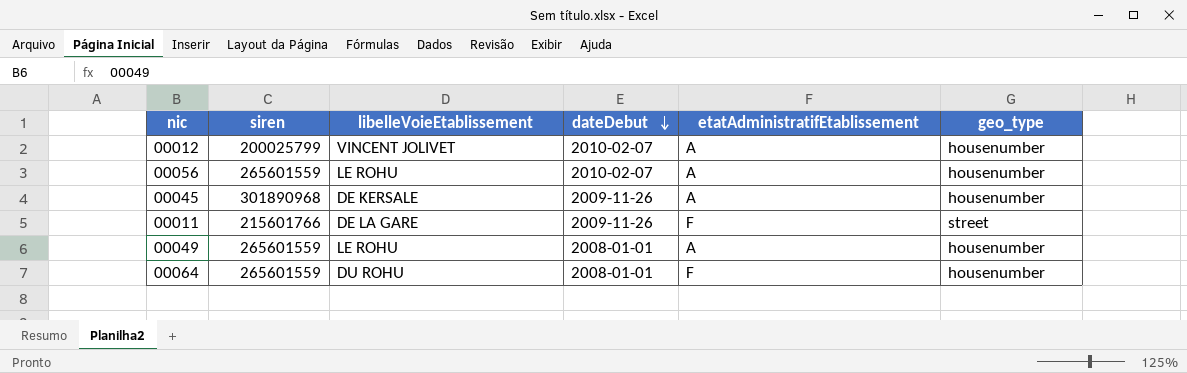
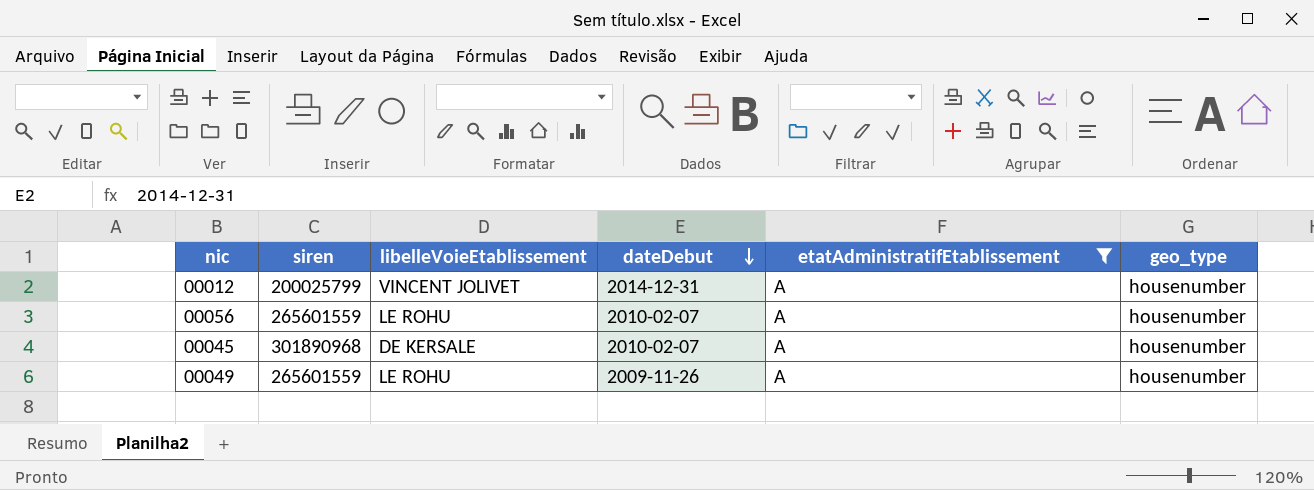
filter: none -> etatAdministratifEtablissement = A
00012 | dateDebut: 2010-02-07 -> 2014-12-31
00045 | dateDebut: 2009-11-26 -> 2010-02-07
00049 | dateDebut: 2008-01-01 -> 2009-11-26

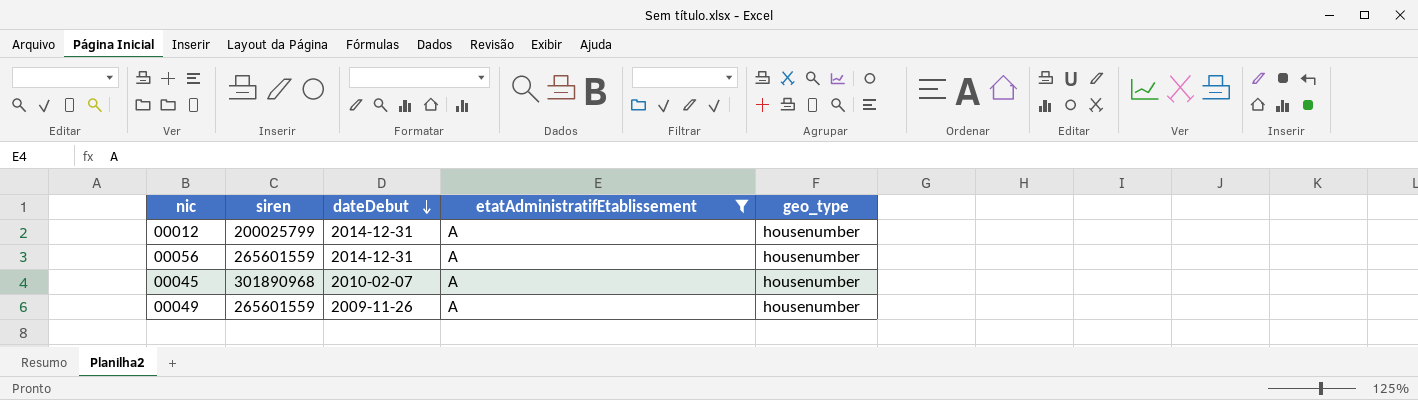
column libelleVoieEtablissement | position: 3 -> none
00056 | dateDebut: 2010-02-07 -> 2014-12-31

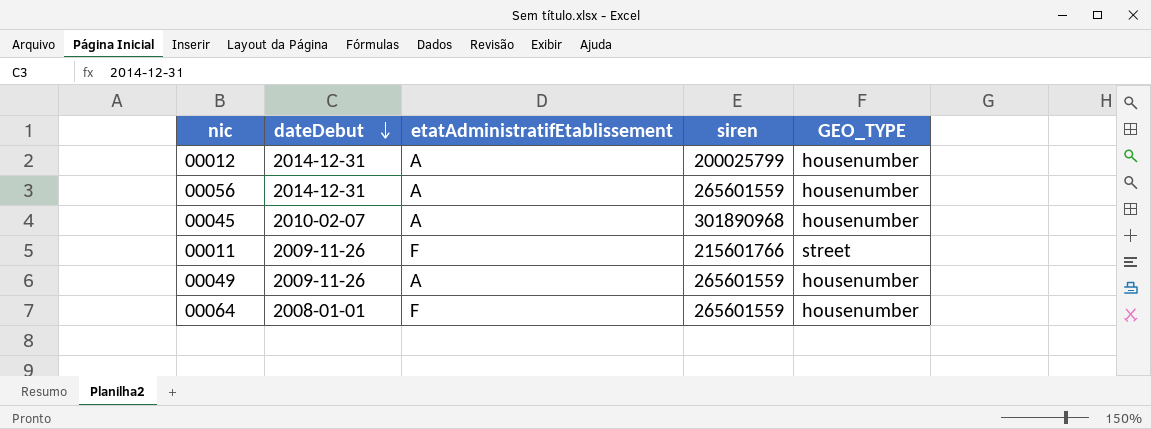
filter: etatAdministratifEtablissement = A -> none
column siren | position: 2 -> 4
column name: geo_type -> GEO_TYPE

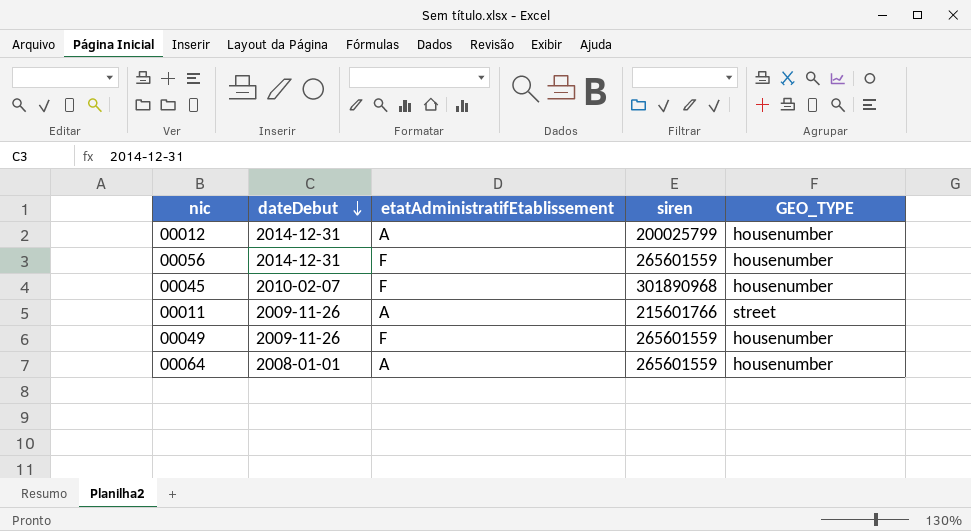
00056 | etatAdministratifEtablissement: A -> F
00045 | etatAdministratifEtablissement: A -> F
00011 | etatAdministratifEtablissement: F -> A
00049 | etatAdministratifEtablissement: A -> F
00064 | etatAdministratifEtablissement: F -> A

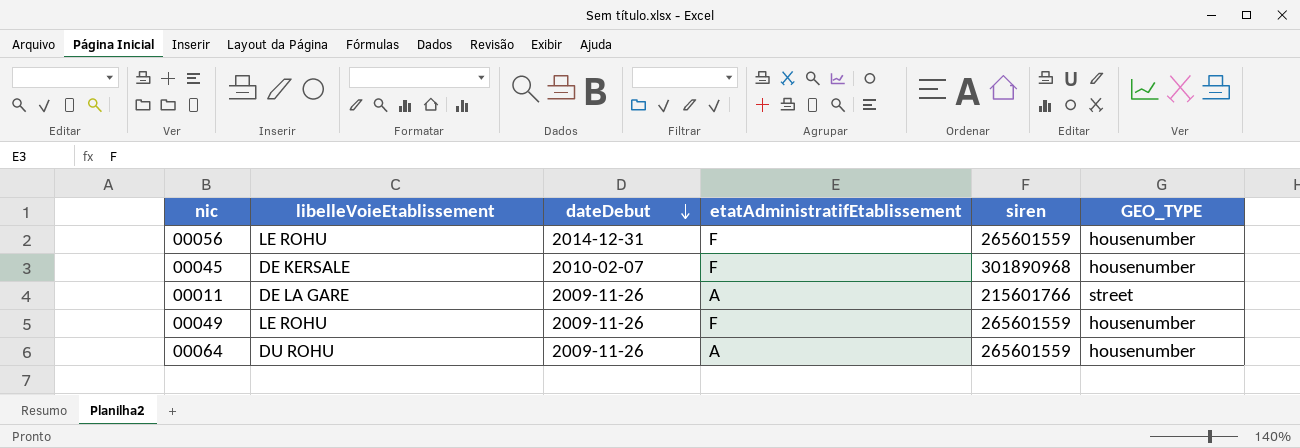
column libelleVoieEtablissement | position: none -> 2
row 00012: 2014-12-31 | A | 200025799 | housenumber -> none
00064 | dateDebut: 2008-01-01 -> 2009-11-26

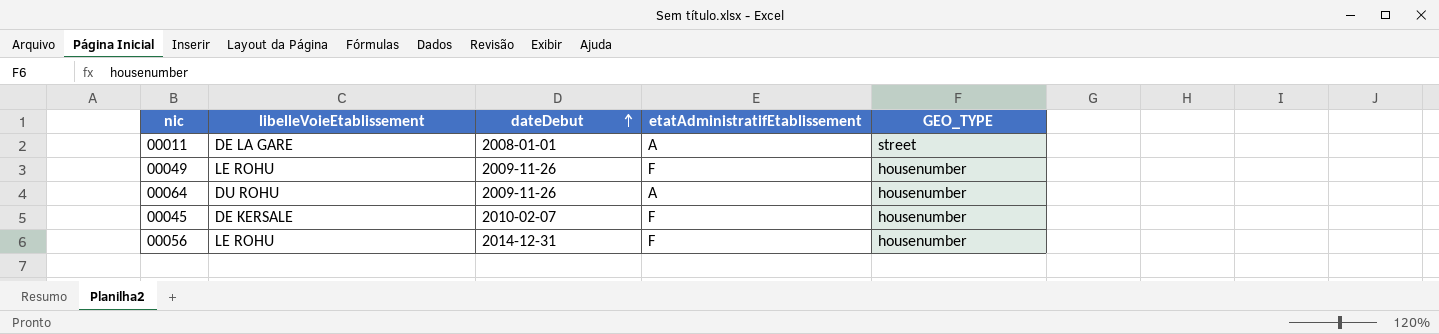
row order: dateDebut descending -> dateDebut ascending
column siren | position: 5 -> none
00011 | dateDebut: 2009-11-26 -> 2008-01-01

